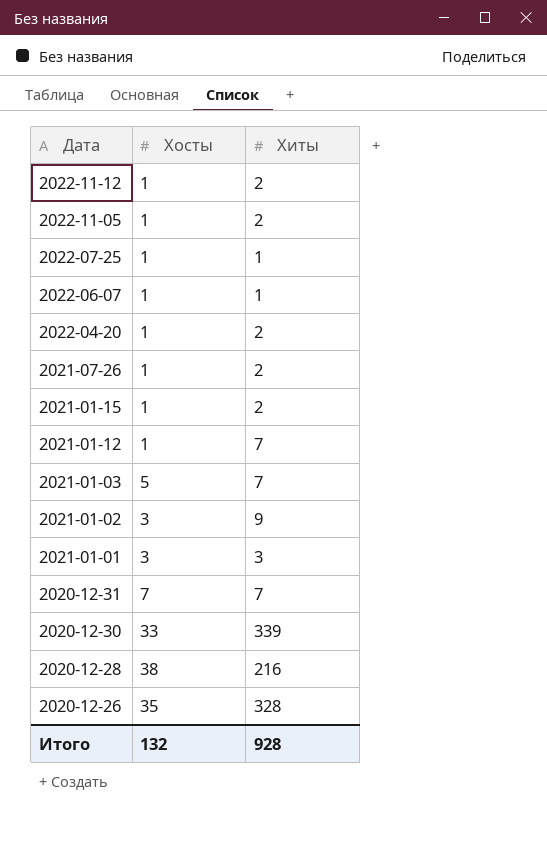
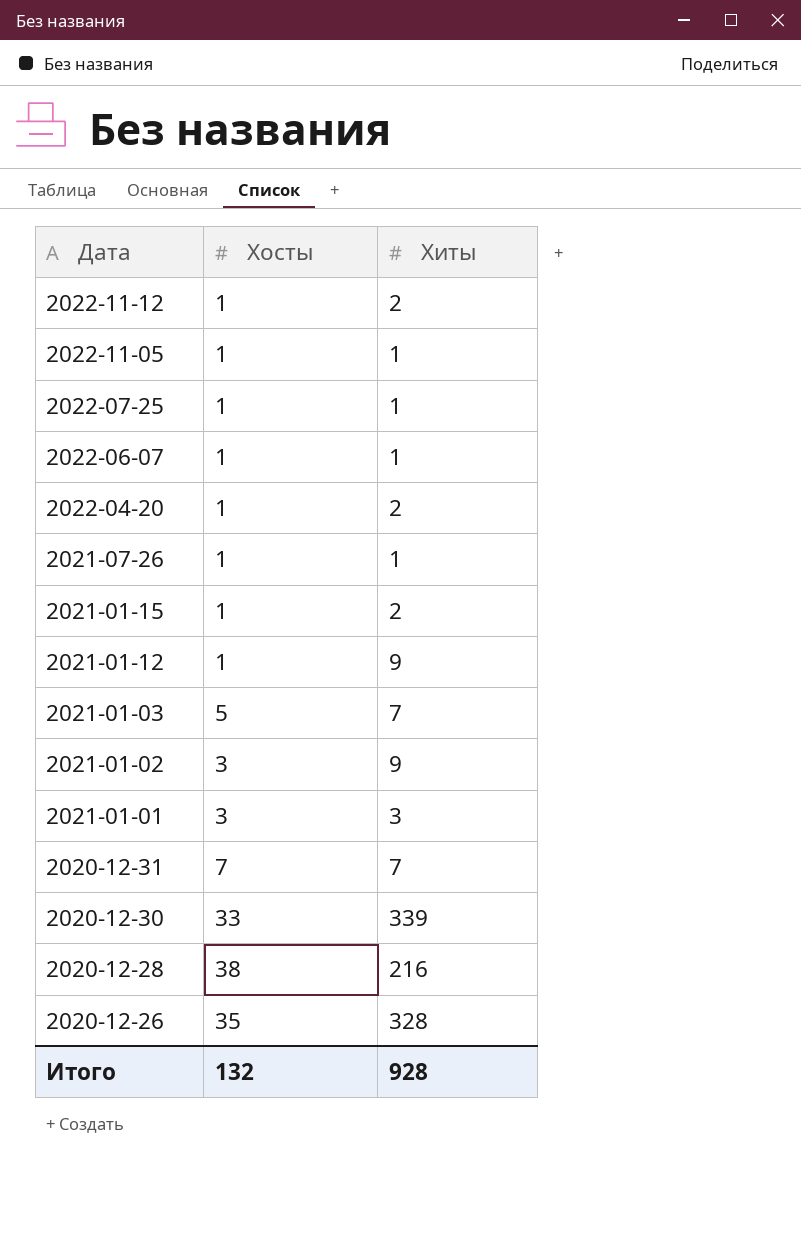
2022-11-05 | Хиты: 2 -> 1
2021-07-26 | Хиты: 2 -> 1
2021-01-12 | Хиты: 7 -> 9

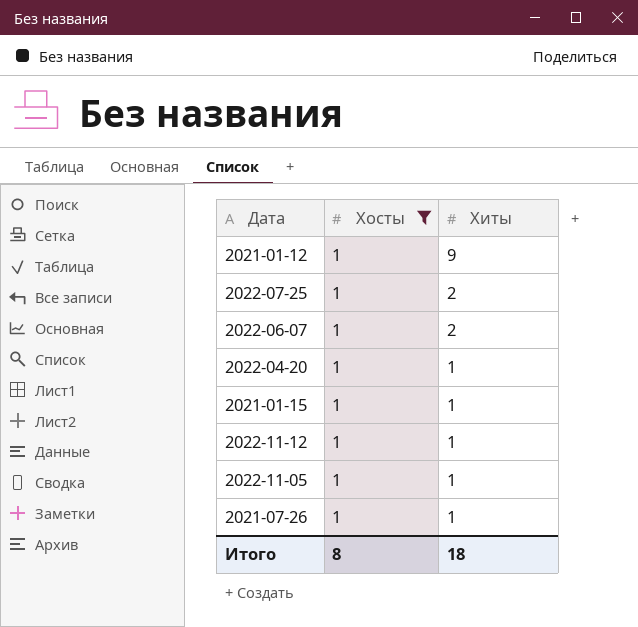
filter: none -> Хосты = 1
row order: Дата descending -> Хиты descending
2022-07-25 | Хиты: 1 -> 2
2022-06-07 | Хиты: 1 -> 2
2022-04-20 | Хиты: 2 -> 1
2021-01-15 | Хиты: 2 -> 1
2022-11-12 | Хиты: 2 -> 1
Итого | Хосты: 132 -> 8
Итого | Хиты: 928 -> 18

